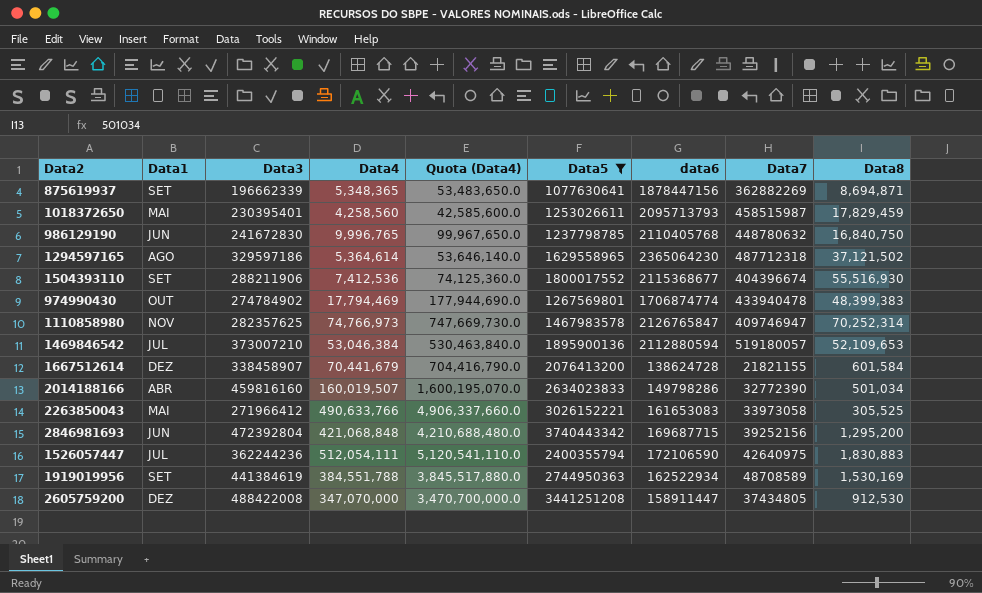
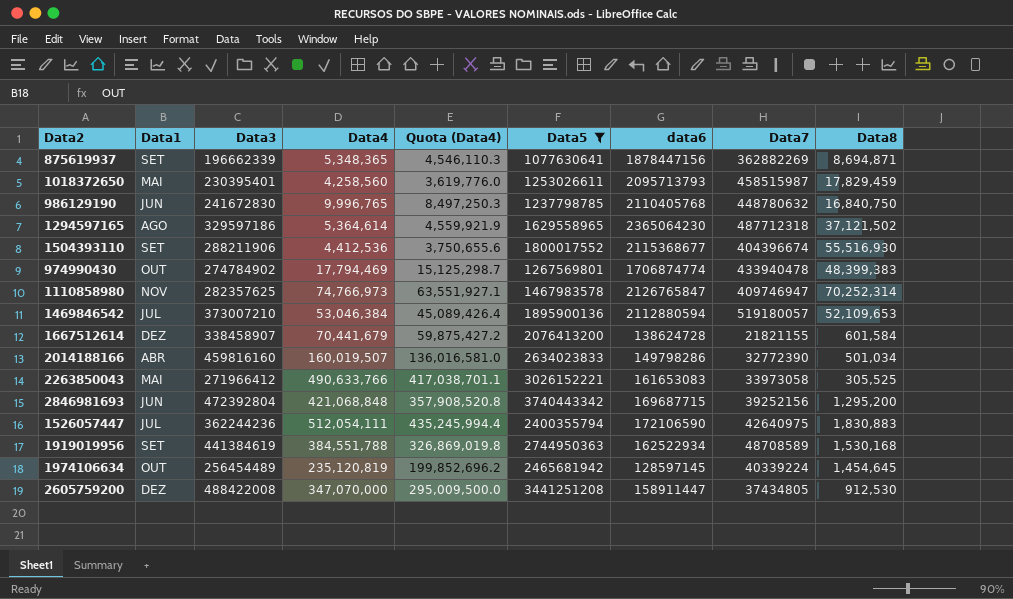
column Quota (Data4) | formula: [Data4] * 10 -> [Data4] * 0.85
1504393110 | Data4: 7,412,536 -> 4,412,536
1919019956 | Data8: 1,530,169 -> 1,530,168
row 1974106634: none -> OUT | 256454489 | 235,120,819 | 199,852,696.2 | 2465681942 | 128597145 | 40339224 | 1,454,645

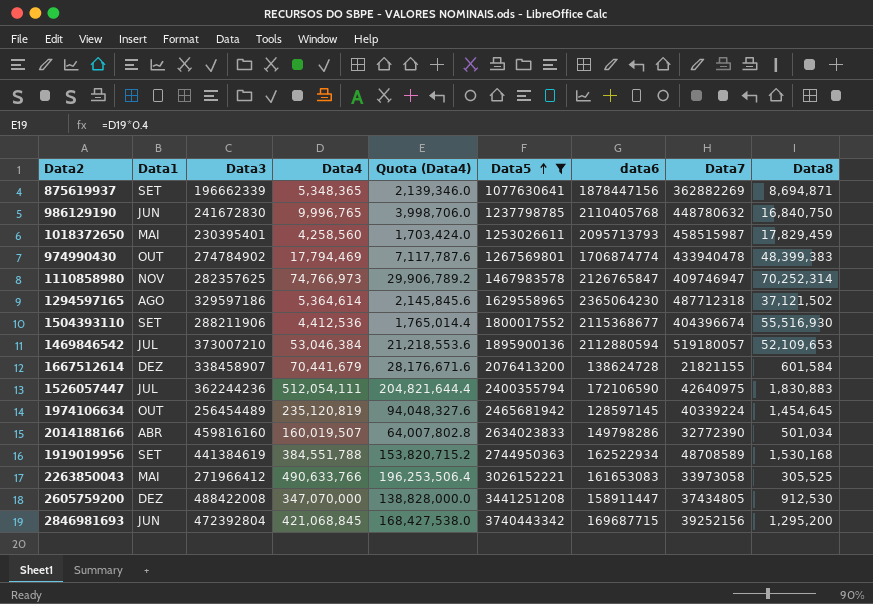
row order: none -> Data5 ascending
column Quota (Data4) | formula: [Data4] * 0.85 -> [Data4] * 0.4
2846981693 | Data4: 421,068,848 -> 421,068,845

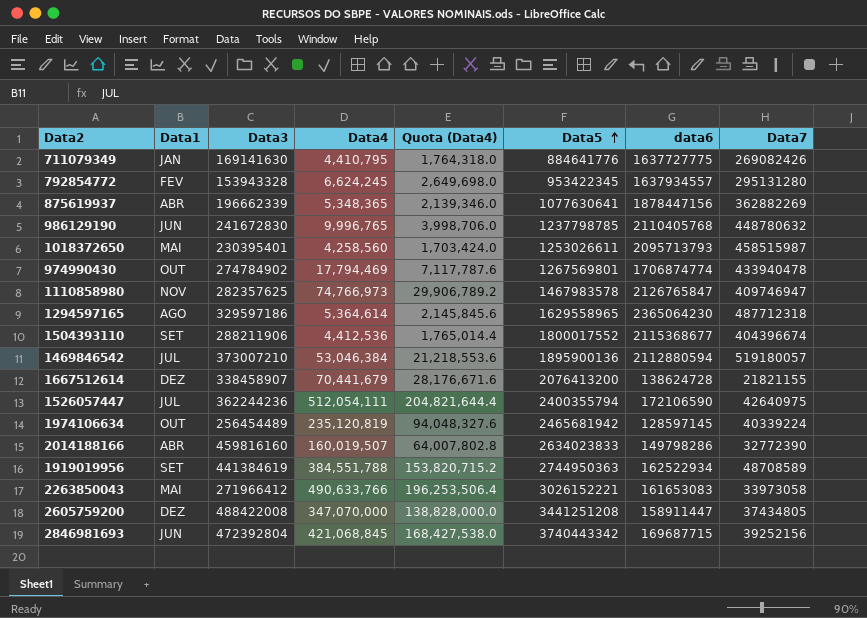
filter: Data5 >= 1077630641 -> none
column Data8 | position: 9 -> none
875619937 | Data1: SET -> ABR

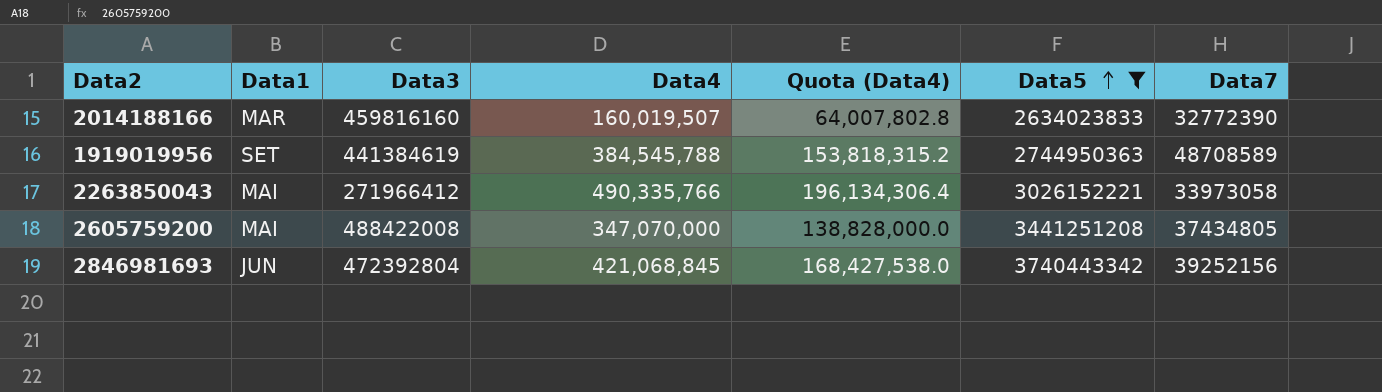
filter: none -> Data5 >= 2634023833
column data6 | position: 7 -> none
2014188166 | Data1: ABR -> MAR
1919019956 | Data4: 384,551,788 -> 384,545,788
1919019956 | Quota (Data4): 153,820,715.2 -> 153,818,315.2
2263850043 | Data4: 490,633,766 -> 490,335,766
2263850043 | Quota (Data4): 196,253,506.4 -> 196,134,306.4
2605759200 | Data1: DEZ -> MAI

